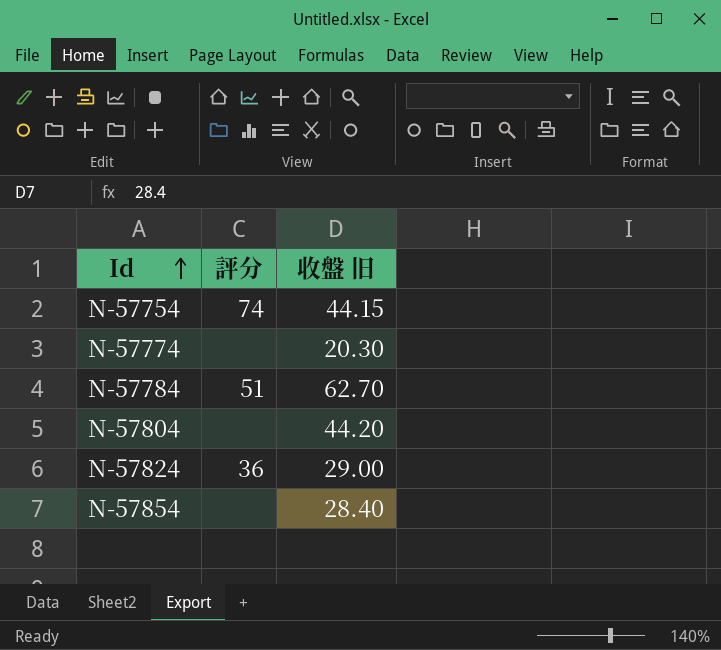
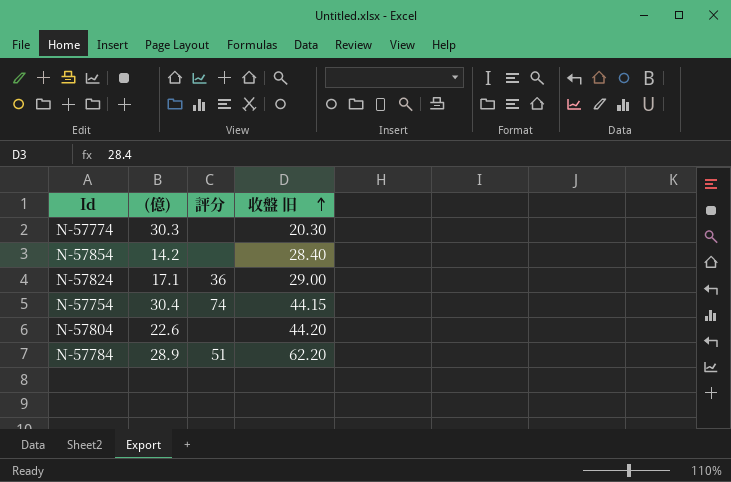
row order: Id ascending -> 收盤 旧 ascending
column (億) | position: none -> 2
N-57784 | 收盤 旧: 62.70 -> 62.20

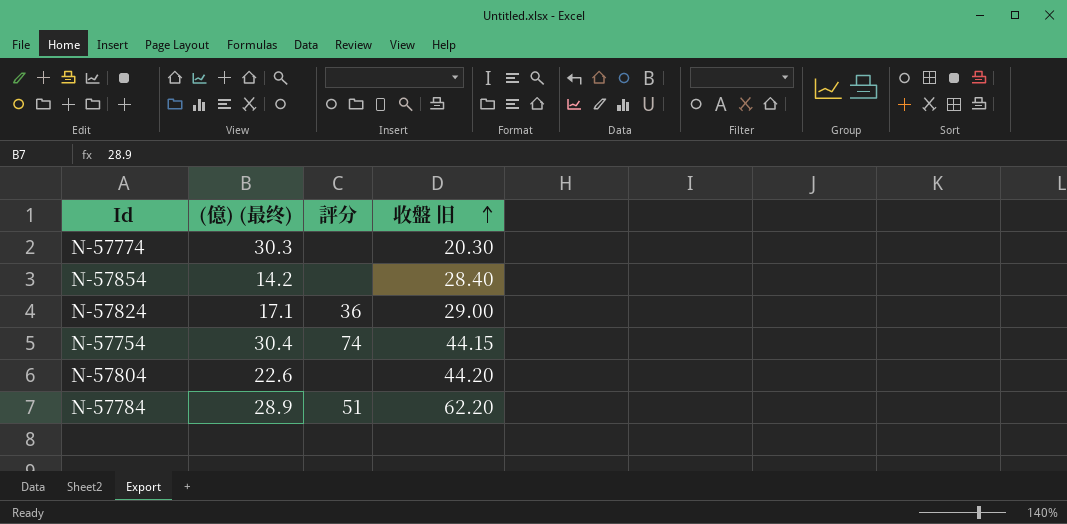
column name: (億) -> (億) (最终)

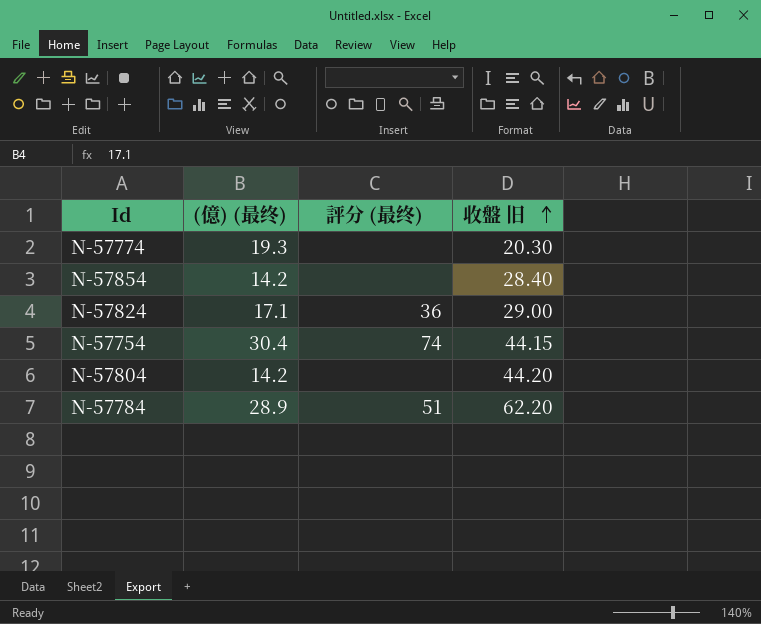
column name: 評分 -> 評分 (最终)
N-57774 | (億) (最终): 30.3 -> 19.3
N-57804 | (億) (最终): 22.6 -> 14.2

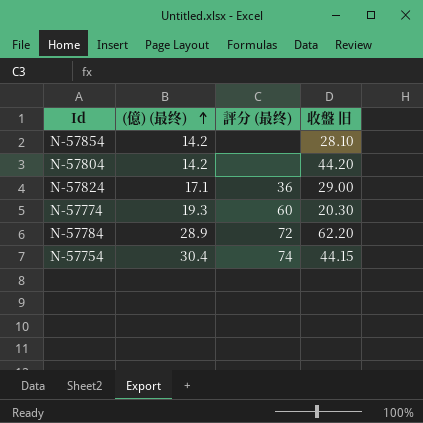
row order: 收盤 旧 ascending -> (億) (最终) ascending
N-57854 | 收盤 旧: 28.40 -> 28.10
N-57774 | 評分 (最终): none -> 60
N-57784 | 評分 (最终): 51 -> 72

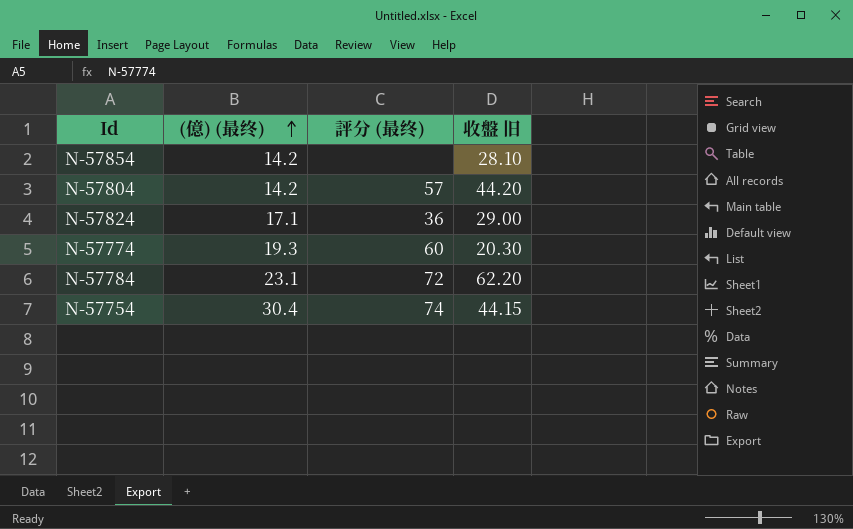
N-57804 | 評分 (最终): none -> 57
N-57784 | (億) (最终): 28.9 -> 23.1

